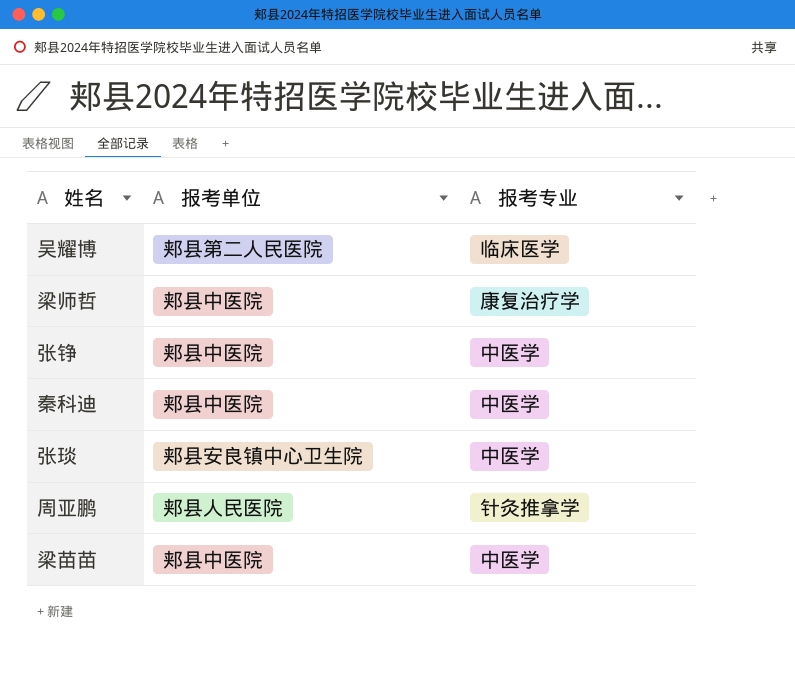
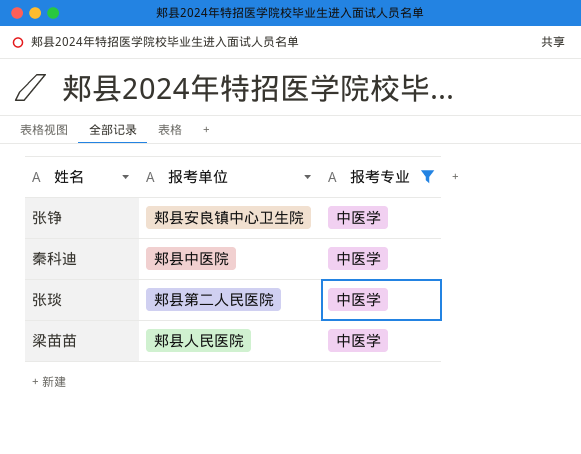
filter: none -> 报考专业 = 中医学
张铮 | 报考单位: 郏县中医院 -> 郏县安良镇中心卫生院
张琰 | 报考单位: 郏县安良镇中心卫生院 -> 郏县第二人民医院
梁苗苗 | 报考单位: 郏县中医院 -> 郏县人民医院

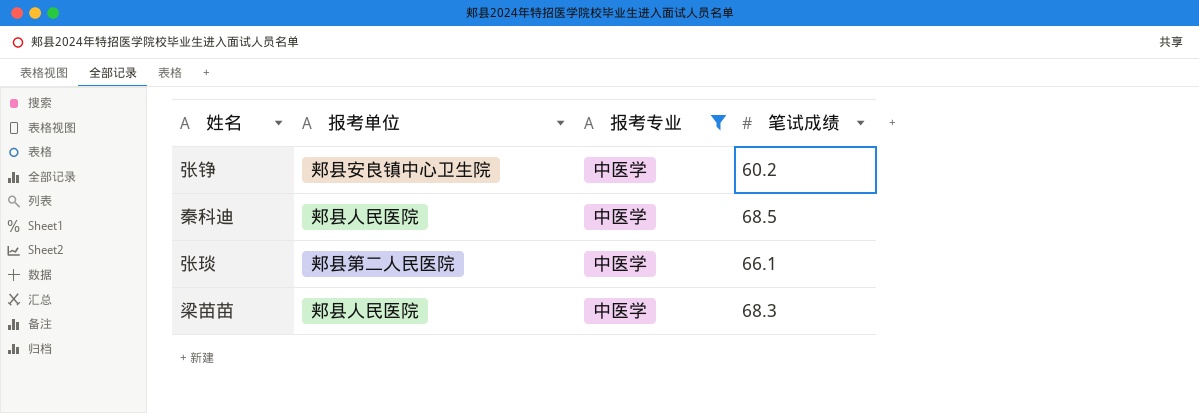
column 笔试成绩 | position: none -> 4
秦科迪 | 报考单位: 郏县中医院 -> 郏县人民医院

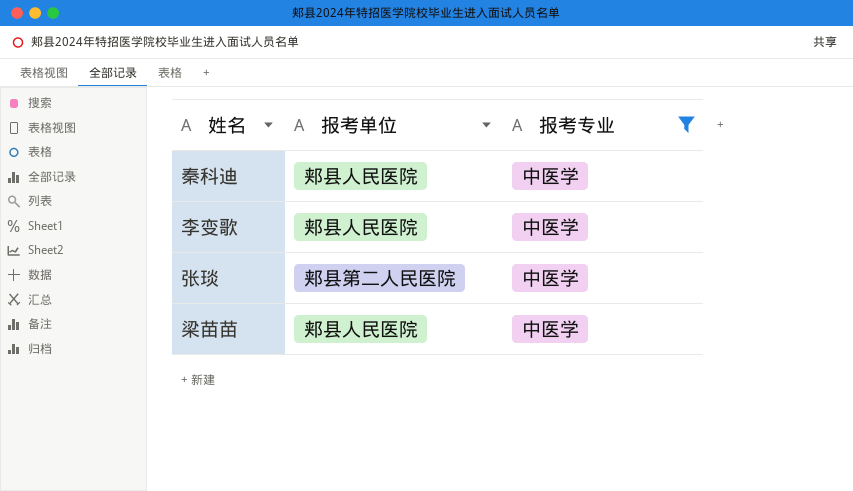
column 笔试成绩 | position: 4 -> none
row 张铮: 郏县安良镇中心卫生院 | 中医学 | 60.2 -> none
row 李变歌: none -> 郏县人民医院 | 中医学

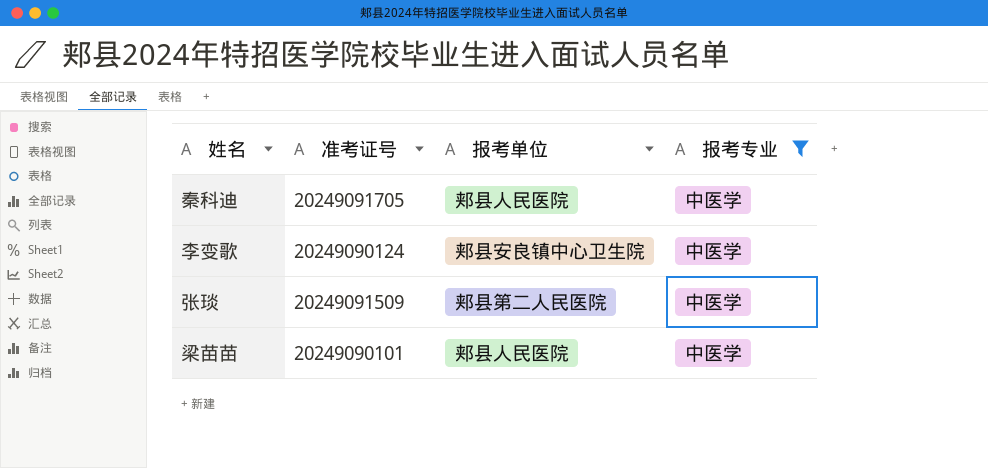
column 准考证号 | position: none -> 2
李变歌 | 报考单位: 郏县人民医院 -> 郏县安良镇中心卫生院

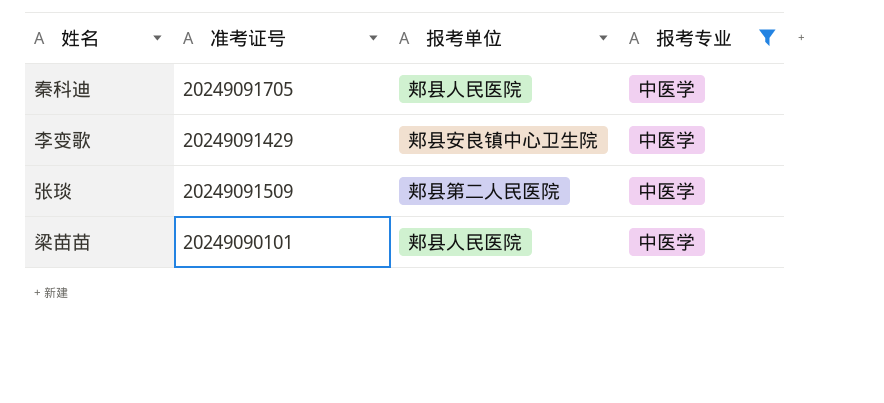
李变歌 | 准考证号: 20249090124 -> 20249091429

